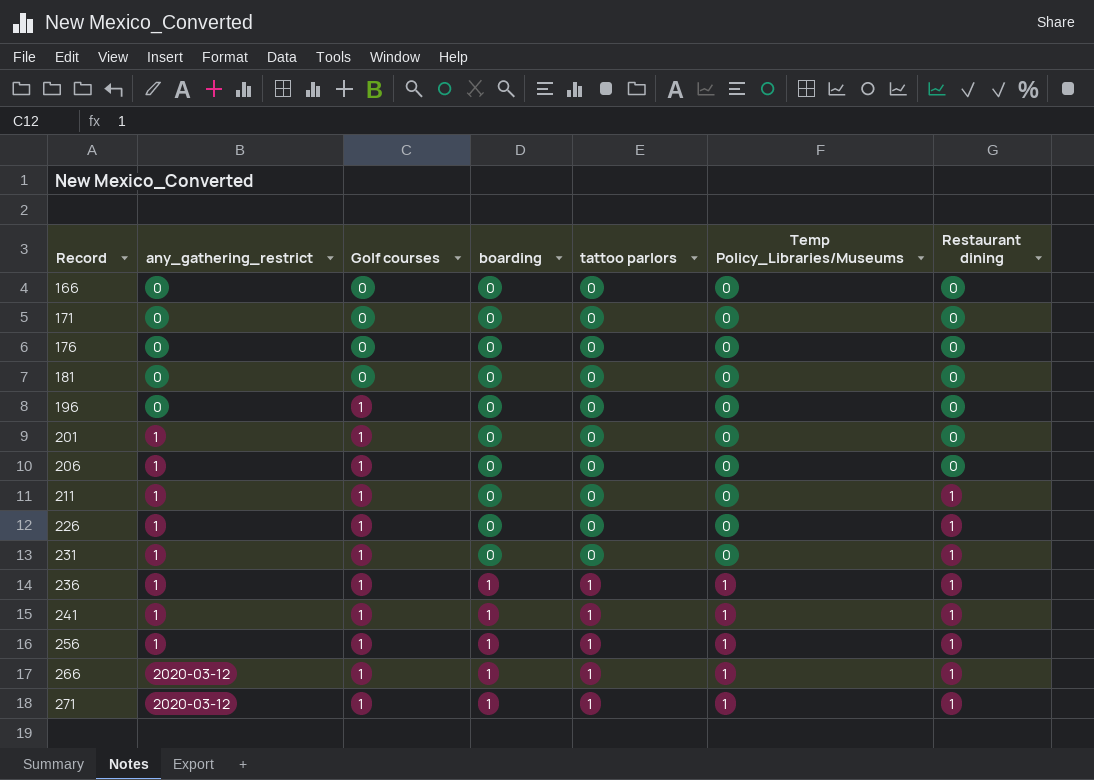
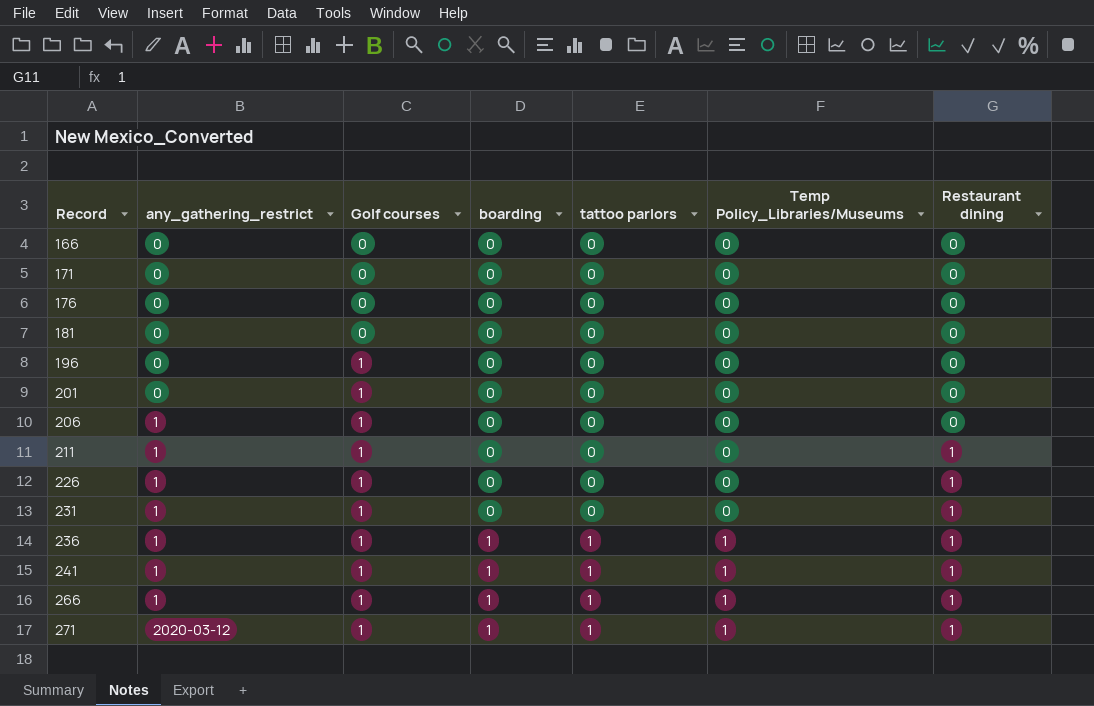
row 256: 1 | 1 | 1 | 1 | 1 | 1 -> none
201 | any_gathering_restrict: 1 -> 0
266 | any_gathering_restrict: 2020-03-12 -> 1

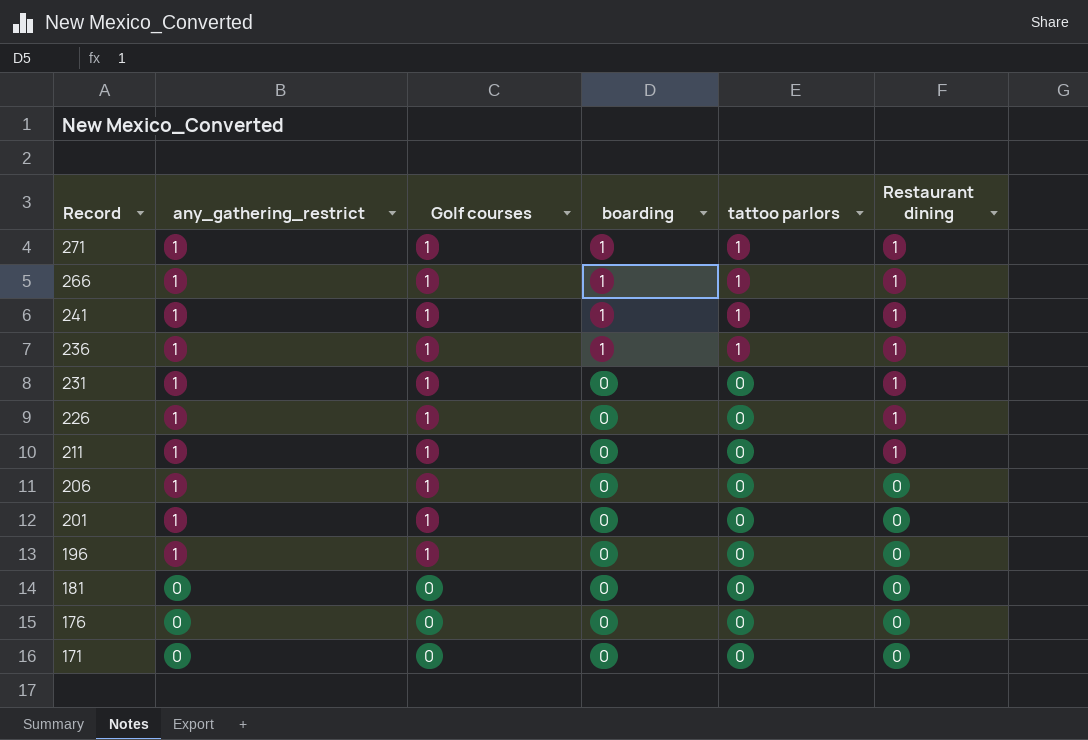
row order: Record ascending -> Record descending
column Temp Policy_Libraries/Museums | position: 6 -> none
row 166: 0 | 0 | 0 | 0 | 0 | 0 -> none
271 | any_gathering_restrict: 2020-03-12 -> 1
201 | any_gathering_restrict: 0 -> 1
196 | any_gathering_restrict: 0 -> 1

